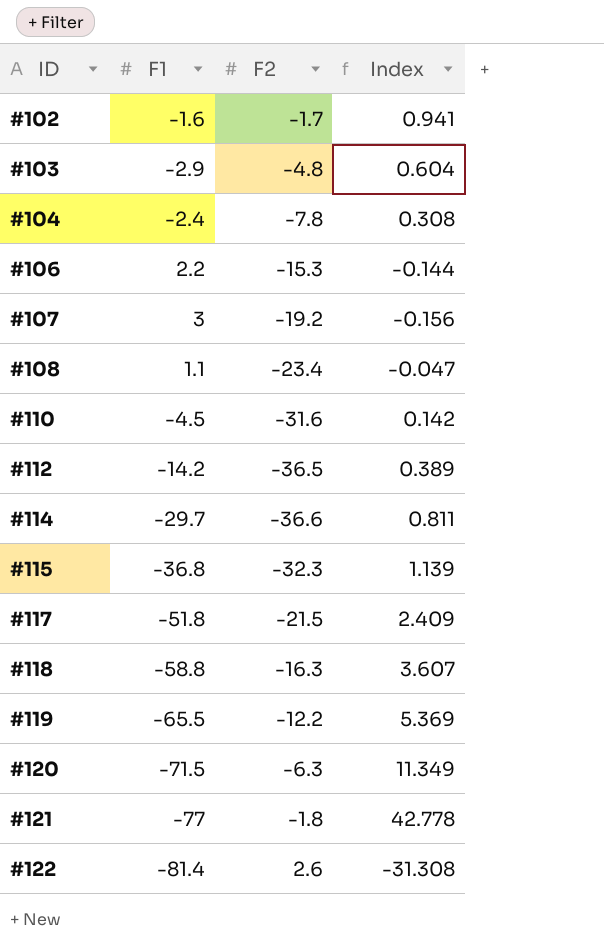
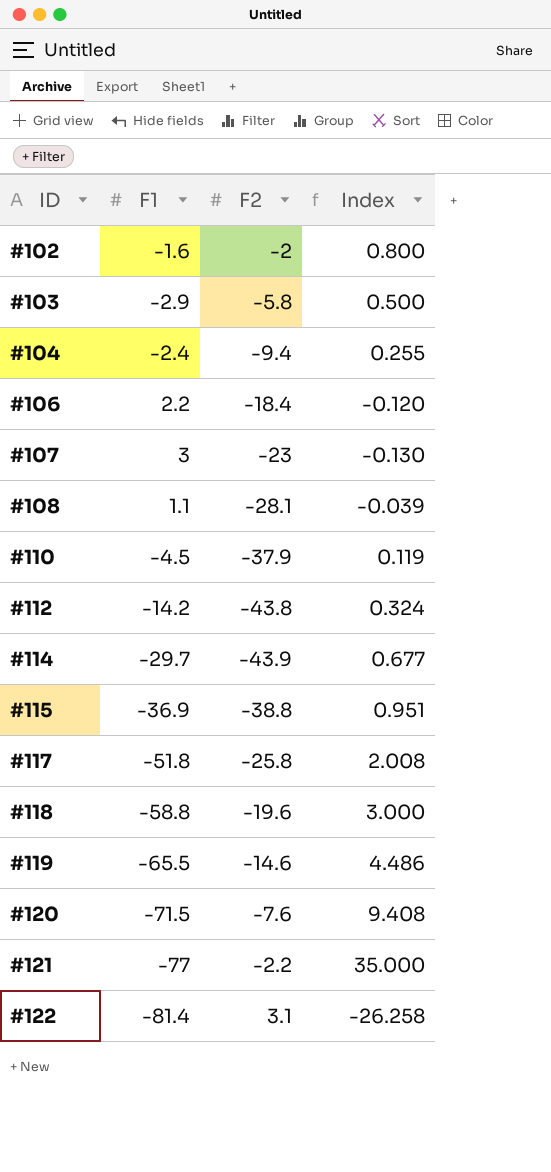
#102 | F2: -1.7 -> -2
#102 | Index: 0.941 -> 0.800
#103 | F2: -4.8 -> -5.8
#103 | Index: 0.604 -> 0.500
#104 | F2: -7.8 -> -9.4
#104 | Index: 0.308 -> 0.255
#106 | F2: -15.3 -> -18.4
#106 | Index: -0.144 -> -0.120
#107 | F2: -19.2 -> -23
#107 | Index: -0.156 -> -0.130
#108 | F2: -23.4 -> -28.1
#108 | Index: -0.047 -> -0.039
#110 | F2: -31.6 -> -37.9
#110 | Index: 0.142 -> 0.119
#112 | F2: -36.5 -> -43.8
#112 | Index: 0.389 -> 0.324
#114 | F2: -36.6 -> -43.9
#114 | Index: 0.811 -> 0.677
#115 | F1: -36.8 -> -36.9
#115 | F2: -32.3 -> -38.8
#115 | Index: 1.139 -> 0.951
#117 | F2: -21.5 -> -25.8
#117 | Index: 2.409 -> 2.008
#118 | F2: -16.3 -> -19.6
#118 | Index: 3.607 -> 3.000
#119 | F2: -12.2 -> -14.6
#119 | Index: 5.369 -> 4.486
#120 | F2: -6.3 -> -7.6
#120 | Index: 11.349 -> 9.408
#121 | F2: -1.8 -> -2.2
#121 | Index: 42.778 -> 35.000
#122 | F2: 2.6 -> 3.1
#122 | Index: -31.308 -> -26.258

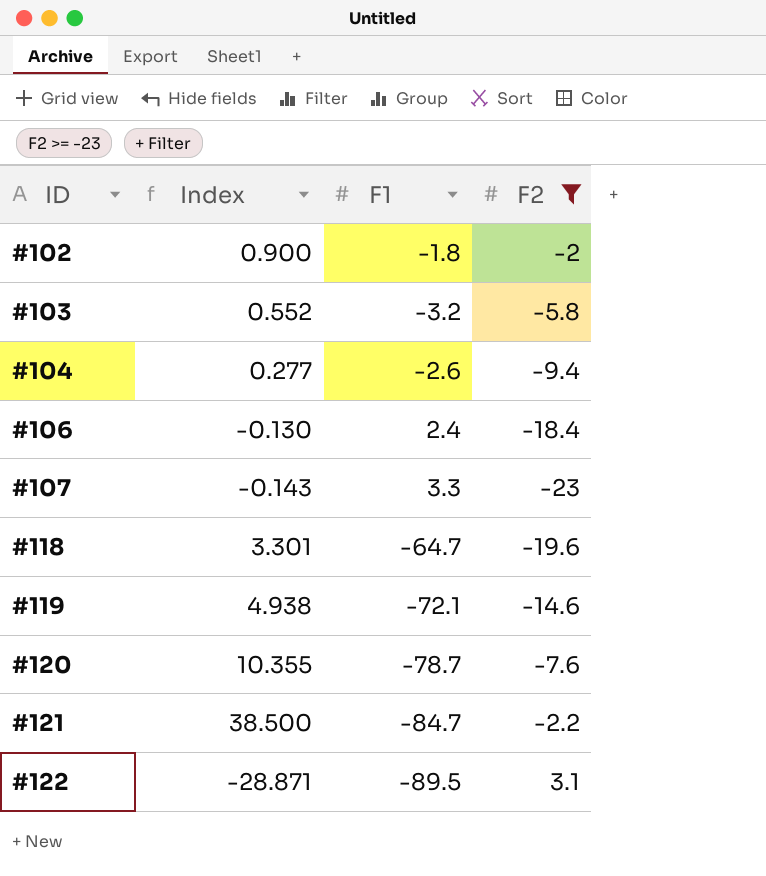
filter: none -> F2 >= -23
column Index | position: 4 -> 2
#102 | Index: 0.800 -> 0.900
#102 | F1: -1.6 -> -1.8
#103 | Index: 0.500 -> 0.552
#103 | F1: -2.9 -> -3.2
#104 | Index: 0.255 -> 0.277
#104 | F1: -2.4 -> -2.6
#106 | Index: -0.120 -> -0.130
#106 | F1: 2.2 -> 2.4
#107 | Index: -0.130 -> -0.143
#107 | F1: 3 -> 3.3
#118 | Index: 3.000 -> 3.301
#118 | F1: -58.8 -> -64.7
#119 | Index: 4.486 -> 4.938
#119 | F1: -65.5 -> -72.1
#120 | Index: 9.408 -> 10.355
#120 | F1: -71.5 -> -78.7
#121 | Index: 35.000 -> 38.500
#121 | F1: -77 -> -84.7
#122 | Index: -26.258 -> -28.871
#122 | F1: -81.4 -> -89.5

